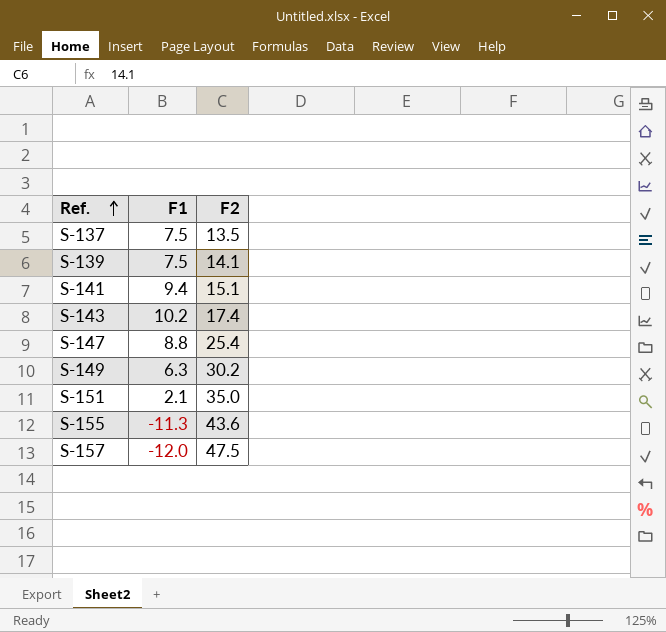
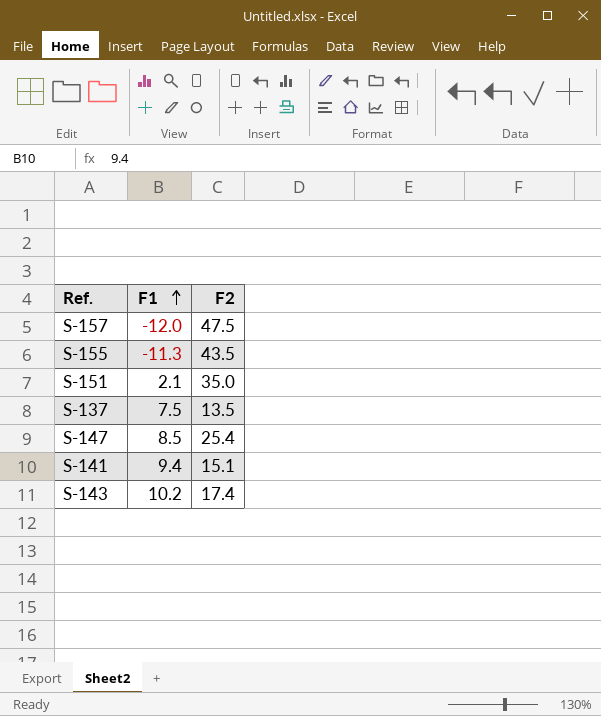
row order: Ref. ascending -> F1 ascending
row S-139: 7.5 | 14.1 -> none
row S-149: 6.3 | 30.2 -> none
S-155 | F2: 43.6 -> 43.5
S-147 | F1: 8.8 -> 8.5

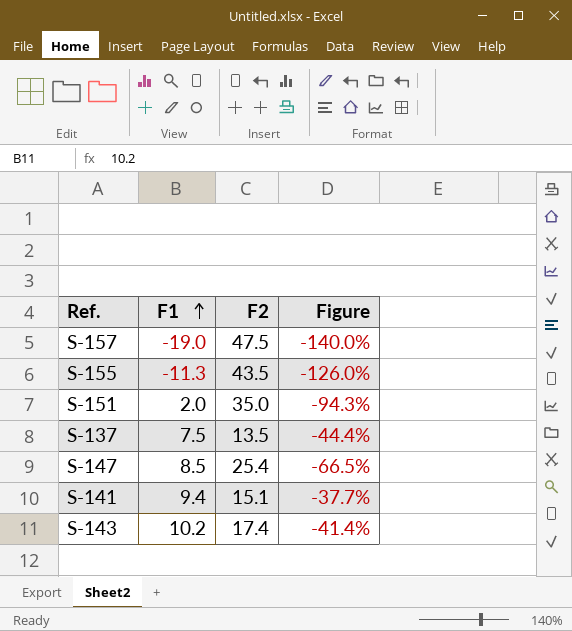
column Figure | formula: none -> ([F1] - [F2]) / [F2]
S-157 | F1: -12.0 -> -19.0
S-151 | F1: 2.1 -> 2.0

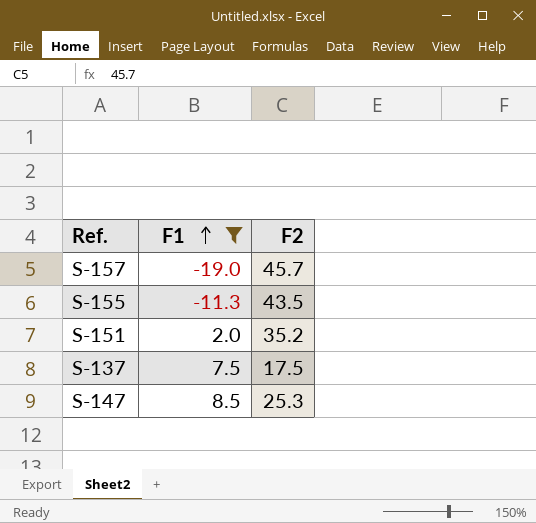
filter: none -> F1 <= 8.5
column Figure | formula: ([F1] - [F2]) / [F2] -> none
S-157 | F2: 47.5 -> 45.7
S-151 | F2: 35.0 -> 35.2
S-137 | F2: 13.5 -> 17.5
S-147 | F2: 25.4 -> 25.3

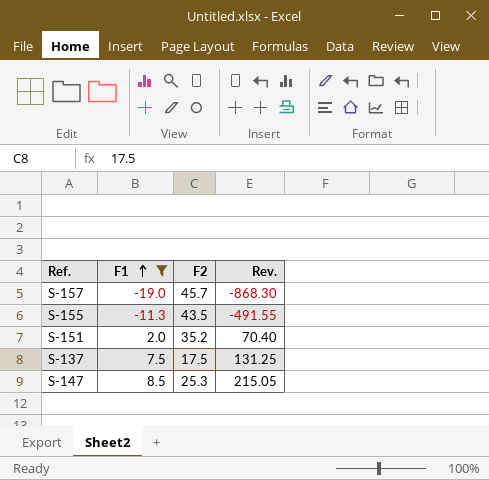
column Rev. | formula: none -> [F1] * [F2]

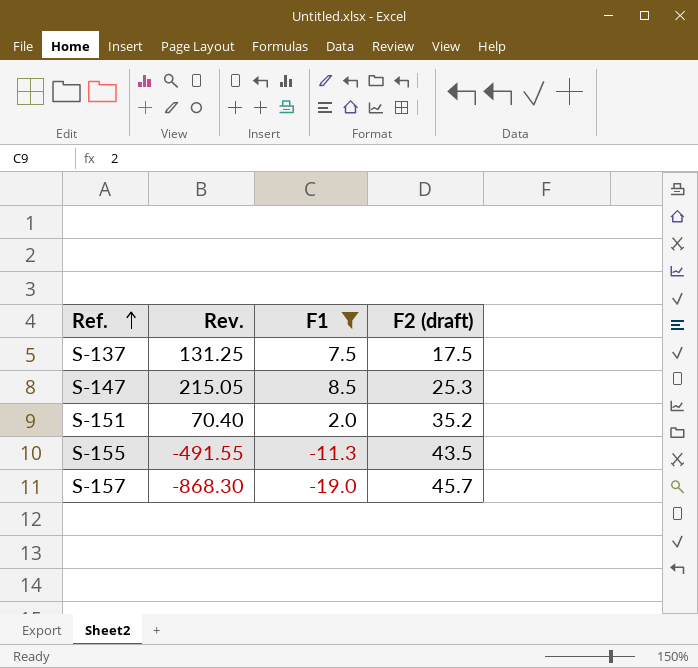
row order: F1 ascending -> Ref. ascending
column Rev. | position: 4 -> 2
column name: F2 -> F2 (draft)

